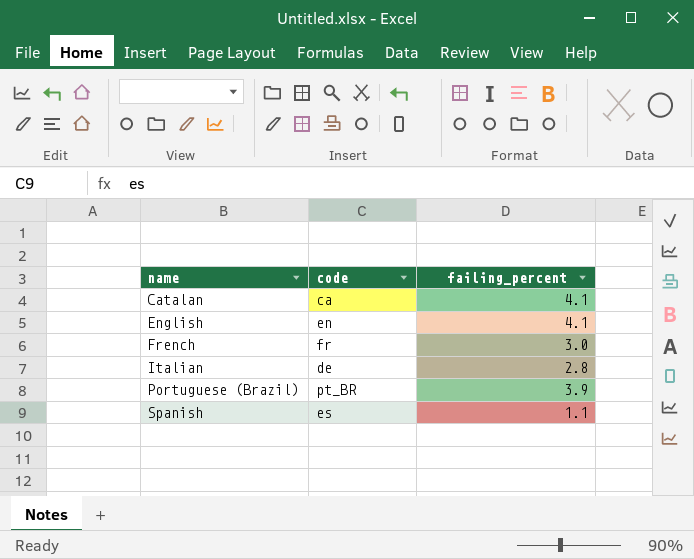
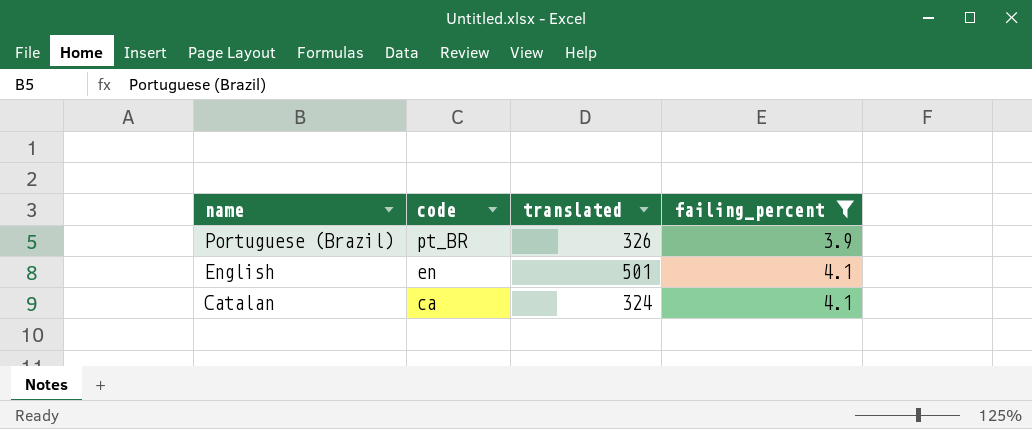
filter: none -> failing_percent >= 3.9
row order: name ascending -> name descending
column translated | position: none -> 3

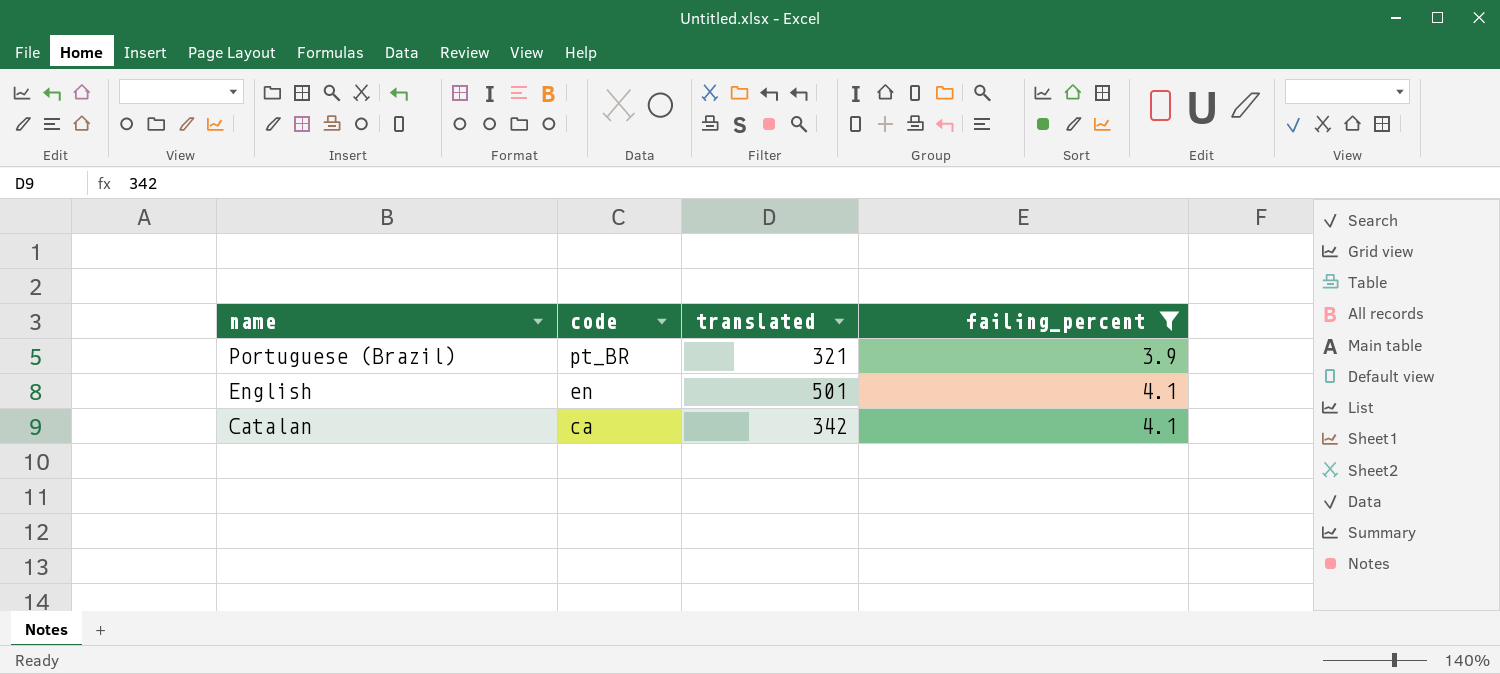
Portuguese (Brazil) | translated: 326 -> 321
Catalan | translated: 324 -> 342

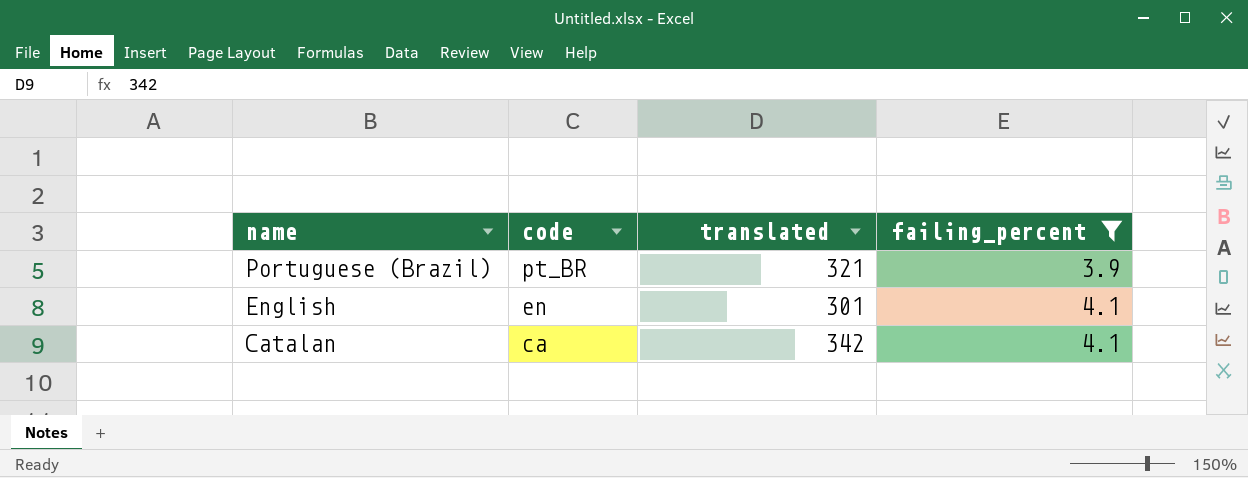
English | translated: 501 -> 301

